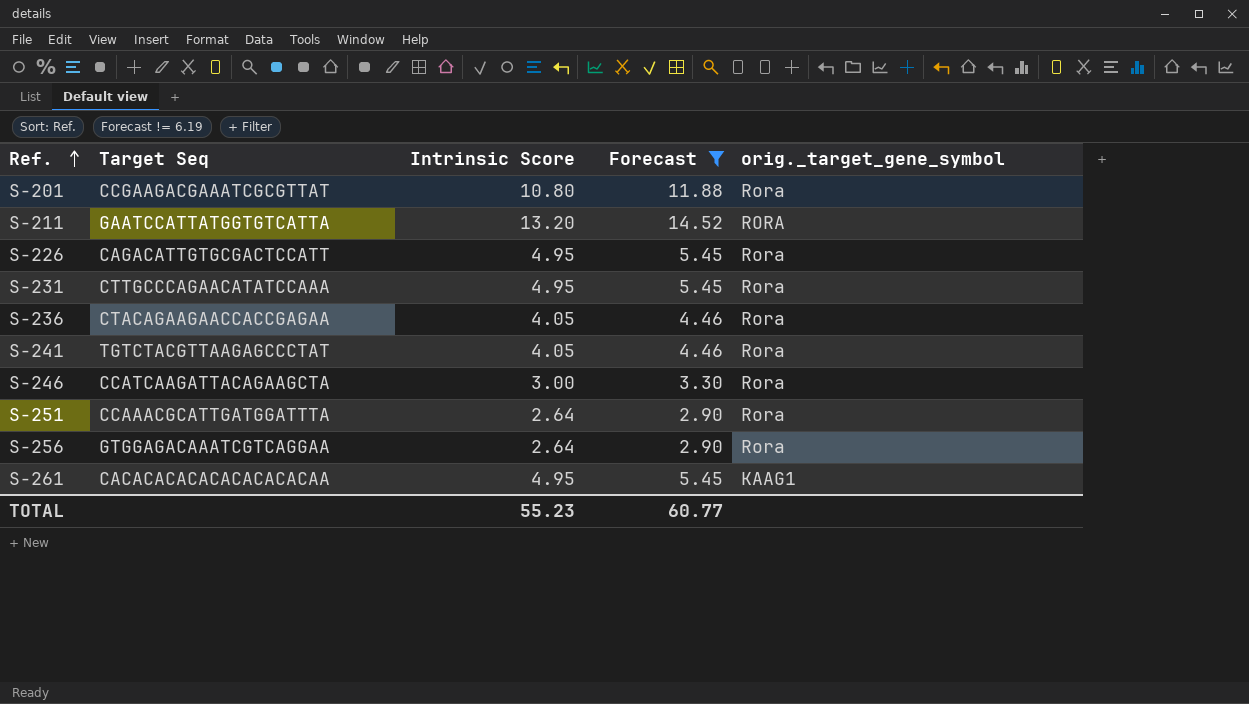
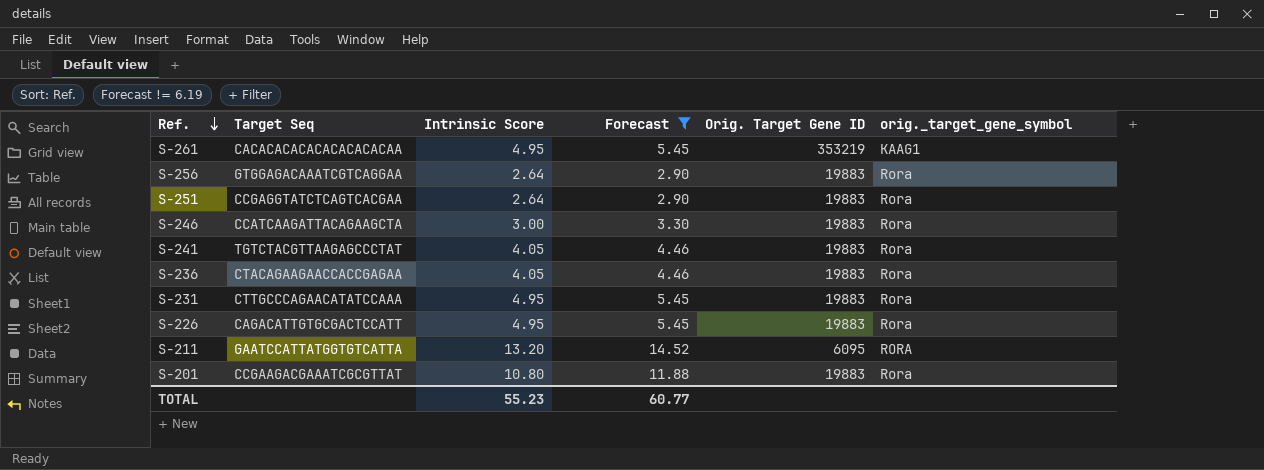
row order: Ref. ascending -> Ref. descending
column Orig. Target Gene ID | position: none -> 5
S-251 | Target Seq: CCAAACGCATTGATGGATTTA -> CCGAGGTATCTCAGTCACGAA

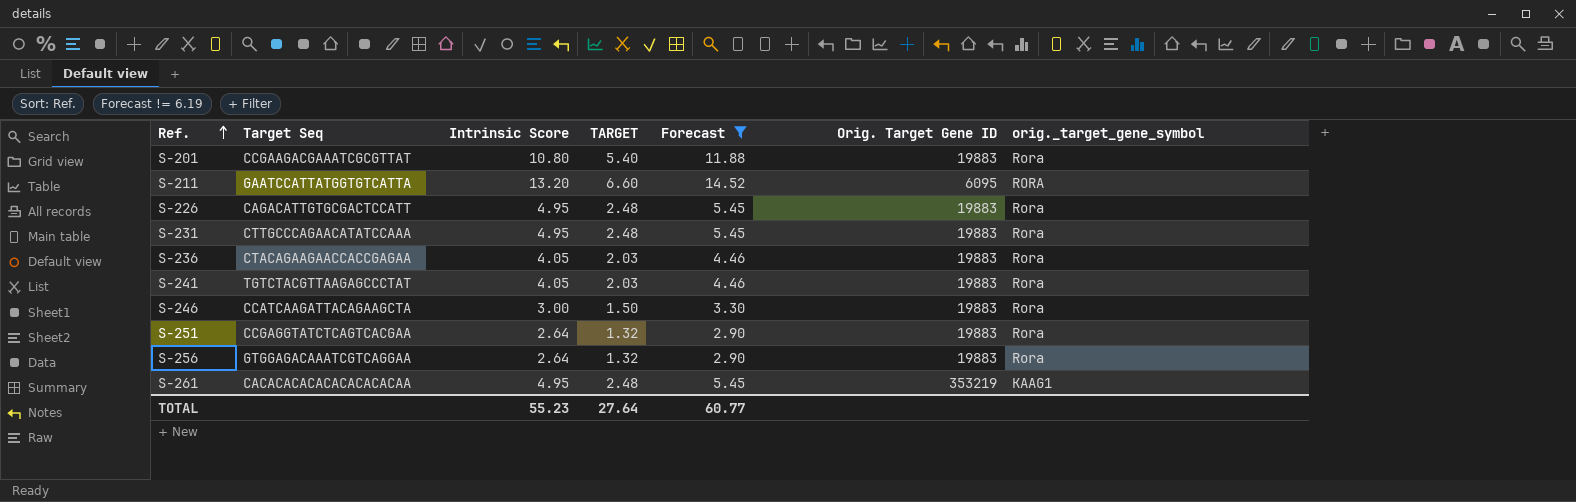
row order: Ref. descending -> Ref. ascending
column TARGET | formula: none -> [Intrinsic Score] * 0.5

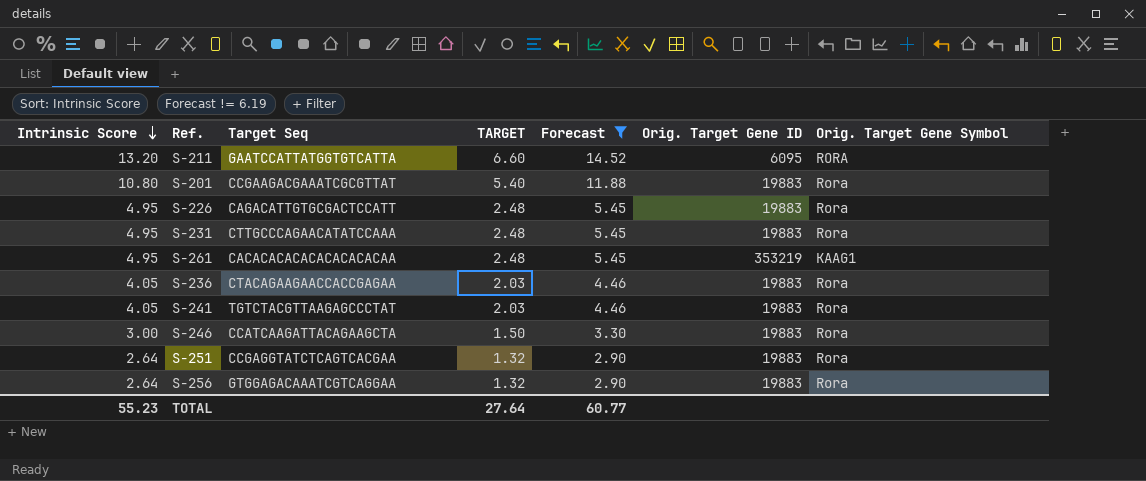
row order: Ref. ascending -> Intrinsic Score descending
column Intrinsic Score | position: 3 -> 1
column name: orig._target_gene_symbol -> Orig. Target Gene Symbol

